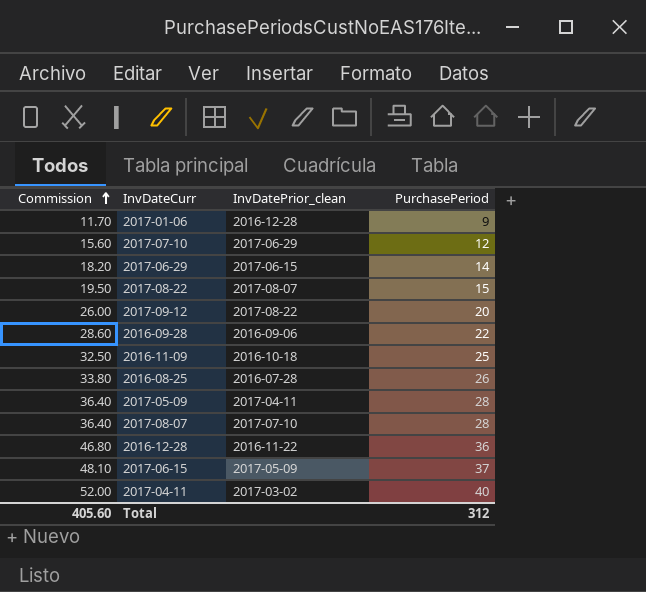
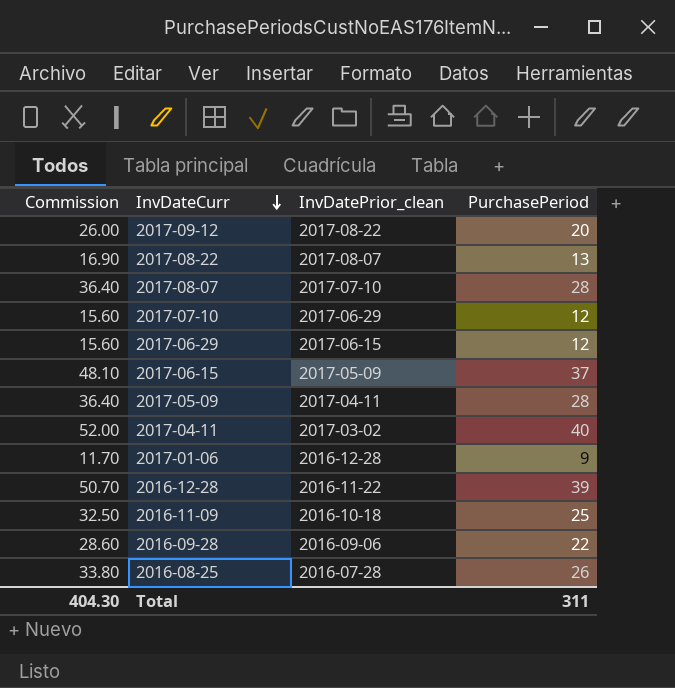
row order: Commission ascending -> InvDateCurr descending
2017-08-22 | Commission: 19.50 -> 16.90
2017-08-22 | PurchasePeriod: 15 -> 13
2017-06-29 | Commission: 18.20 -> 15.60
2017-06-29 | PurchasePeriod: 14 -> 12
2016-12-28 | Commission: 46.80 -> 50.70
2016-12-28 | PurchasePeriod: 36 -> 39
Total | Commission: 405.60 -> 404.30
Total | PurchasePeriod: 312 -> 311

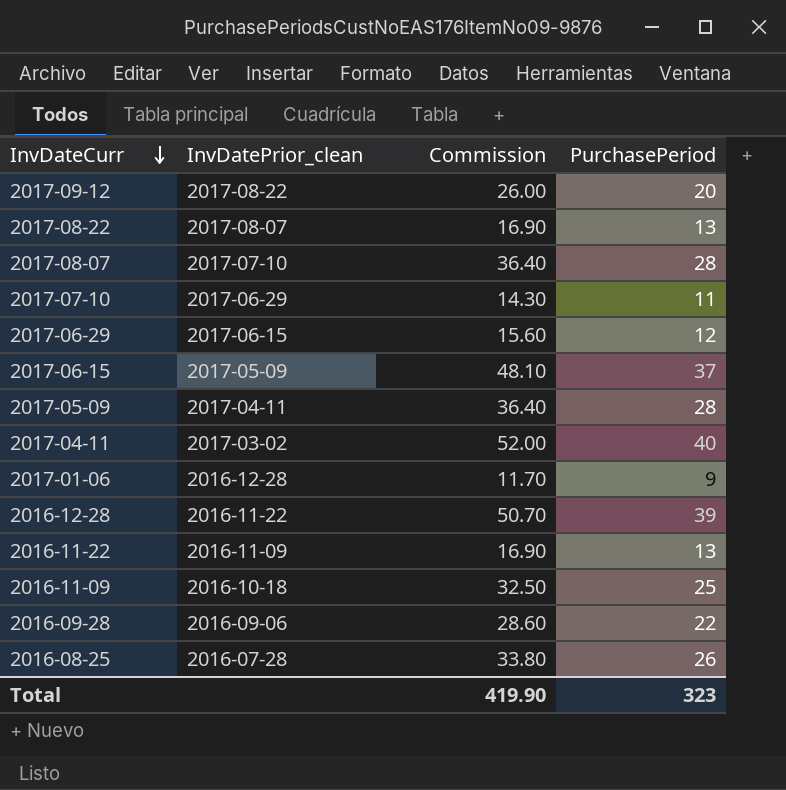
column Commission | position: 1 -> 3
2017-07-10 | Commission: 15.60 -> 14.30
2017-07-10 | PurchasePeriod: 12 -> 11
row 2016-11-22: none -> 2016-11-09 | 16.90 | 13
Total | Commission: 404.30 -> 419.90
Total | PurchasePeriod: 311 -> 323

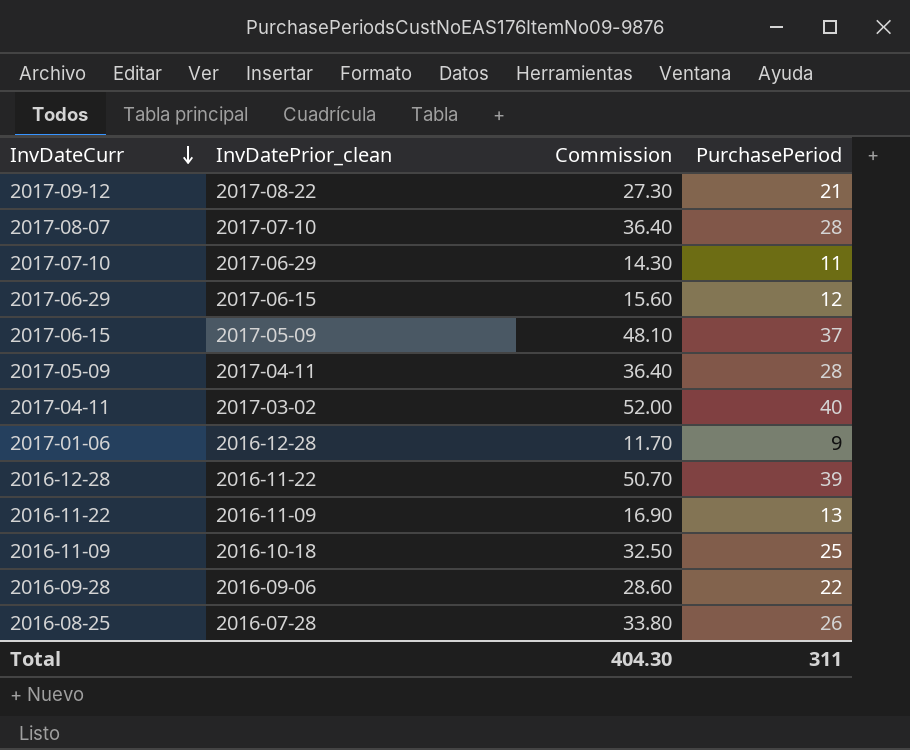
row 2017-08-22: 2017-08-07 | 16.90 | 13 -> none
2017-09-12 | Commission: 26.00 -> 27.30
2017-09-12 | PurchasePeriod: 20 -> 21
Total | Commission: 419.90 -> 404.30
Total | PurchasePeriod: 323 -> 311

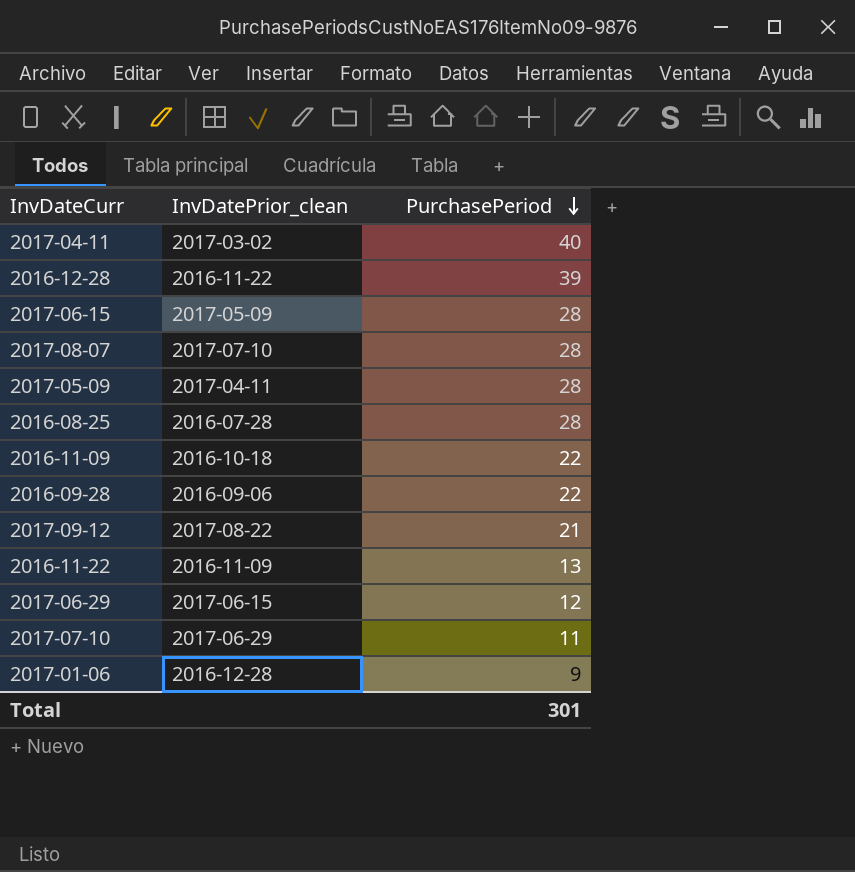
row order: InvDateCurr descending -> PurchasePeriod descending
column Commission | formula: [PurchasePeriod] * 1.3 -> none
2017-06-15 | PurchasePeriod: 37 -> 28
2016-08-25 | PurchasePeriod: 26 -> 28
2016-11-09 | PurchasePeriod: 25 -> 22
Total | PurchasePeriod: 311 -> 301

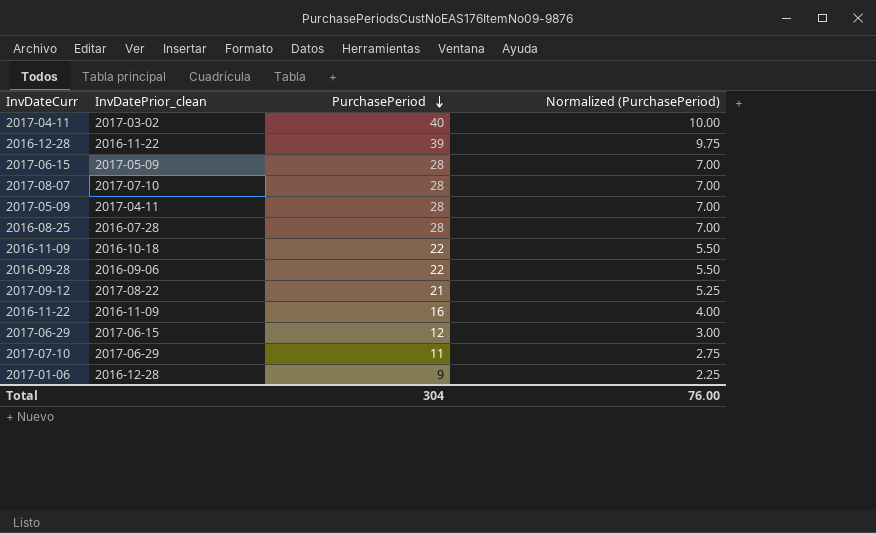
column Normalized (PurchasePeriod) | formula: none -> [PurchasePeriod] * 0.25
2016-11-22 | PurchasePeriod: 13 -> 16
Total | PurchasePeriod: 301 -> 304

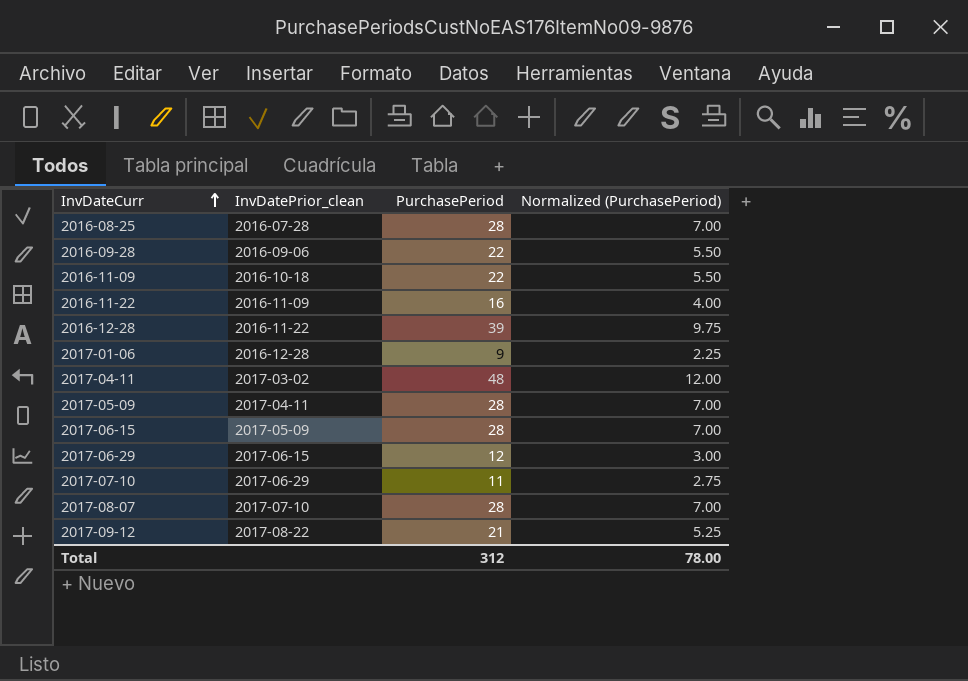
row order: PurchasePeriod descending -> InvDateCurr ascending
2017-04-11 | PurchasePeriod: 40 -> 48
2017-04-11 | Normalized (PurchasePeriod): 10.00 -> 12.00
Total | PurchasePeriod: 304 -> 312
Total | Normalized (PurchasePeriod): 76.00 -> 78.00

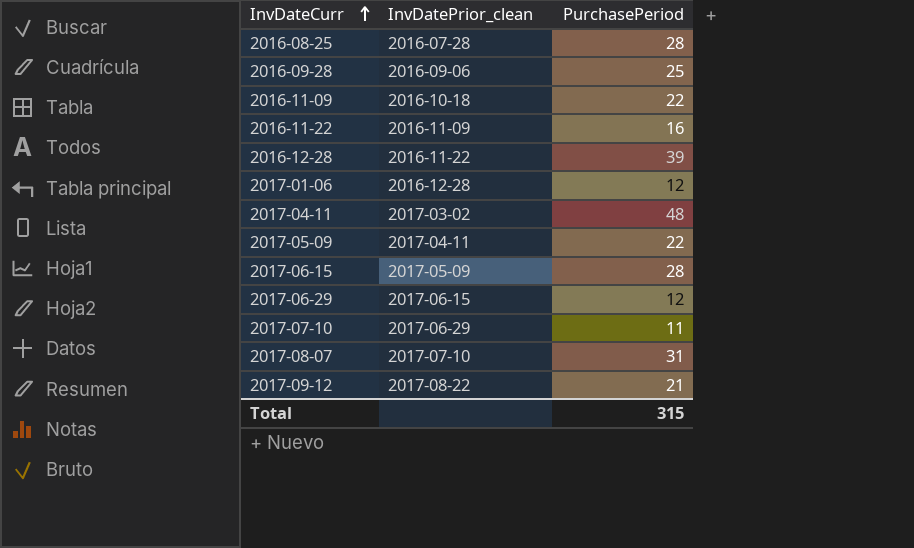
column Normalized (PurchasePeriod) | formula: [PurchasePeriod] * 0.25 -> none
2016-09-28 | PurchasePeriod: 22 -> 25
2017-01-06 | PurchasePeriod: 9 -> 12
2017-05-09 | PurchasePeriod: 28 -> 22
2017-08-07 | PurchasePeriod: 28 -> 31
Total | PurchasePeriod: 312 -> 315

